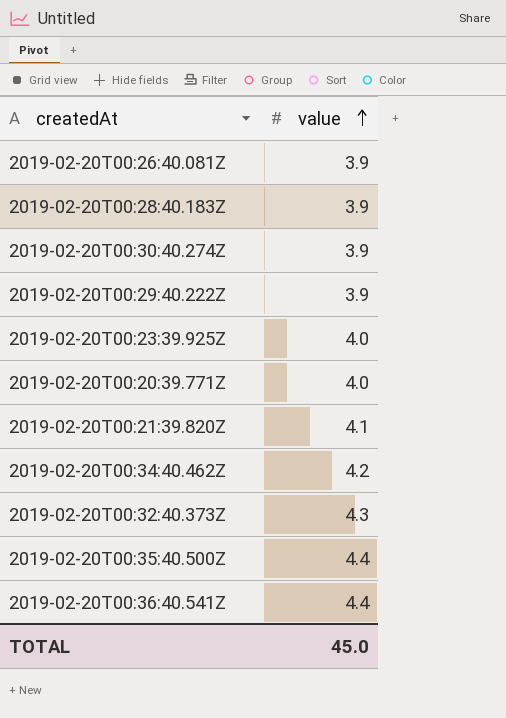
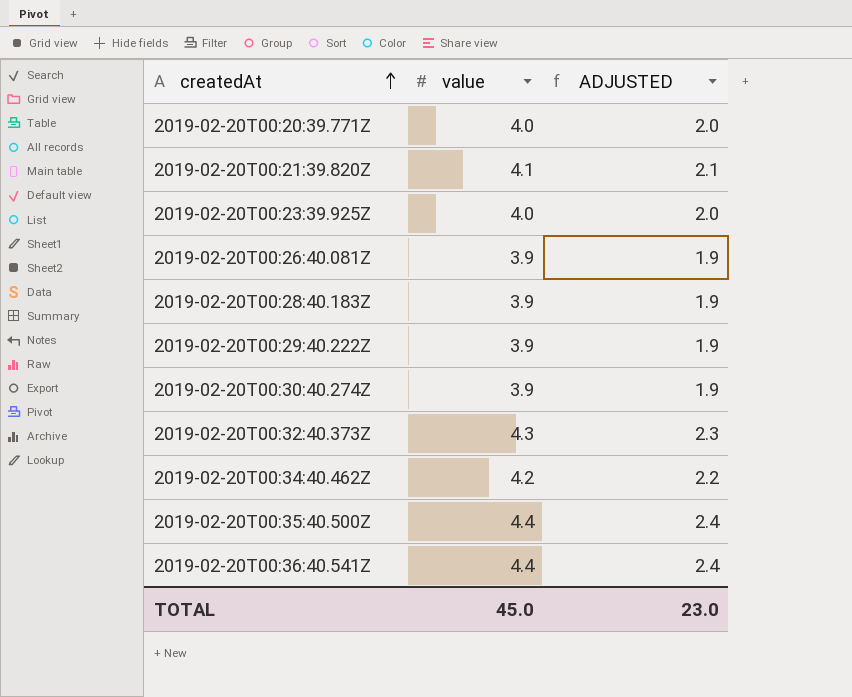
row order: value ascending -> createdAt ascending
column ADJUSTED | formula: none -> [value] - 2

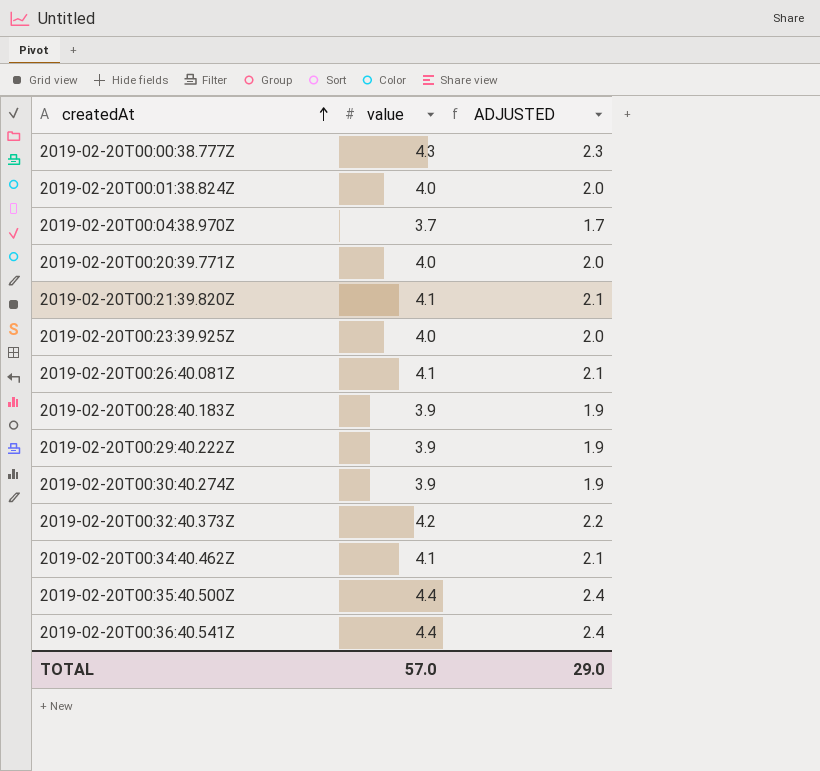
row 2019-02-20T00:00:38.777Z: none -> 4.3 | 2.3
row 2019-02-20T00:01:38.824Z: none -> 4.0 | 2.0
row 2019-02-20T00:04:38.970Z: none -> 3.7 | 1.7
2019-02-20T00:26:40.081Z | value: 3.9 -> 4.1
2019-02-20T00:26:40.081Z | ADJUSTED: 1.9 -> 2.1
2019-02-20T00:32:40.373Z | value: 4.3 -> 4.2
2019-02-20T00:32:40.373Z | ADJUSTED: 2.3 -> 2.2
2019-02-20T00:34:40.462Z | value: 4.2 -> 4.1
2019-02-20T00:34:40.462Z | ADJUSTED: 2.2 -> 2.1
TOTAL | value: 45.0 -> 57.0
TOTAL | ADJUSTED: 23.0 -> 29.0

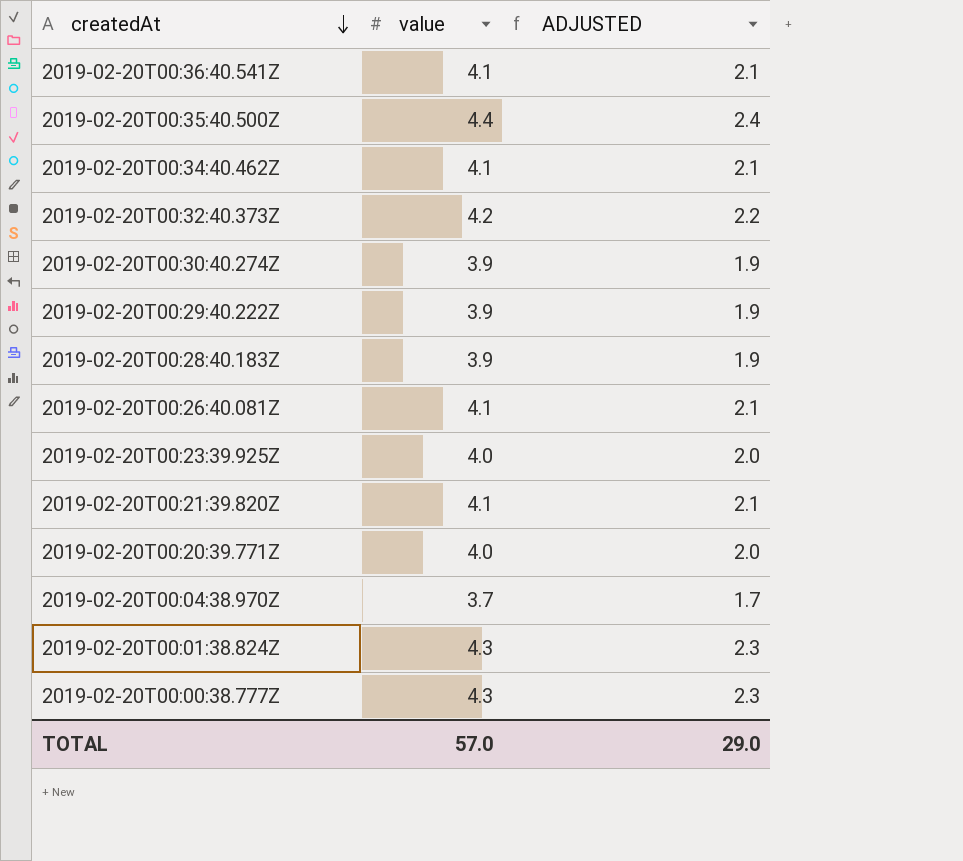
row order: createdAt ascending -> createdAt descending
2019-02-20T00:36:40.541Z | value: 4.4 -> 4.1
2019-02-20T00:36:40.541Z | ADJUSTED: 2.4 -> 2.1
2019-02-20T00:01:38.824Z | value: 4.0 -> 4.3
2019-02-20T00:01:38.824Z | ADJUSTED: 2.0 -> 2.3

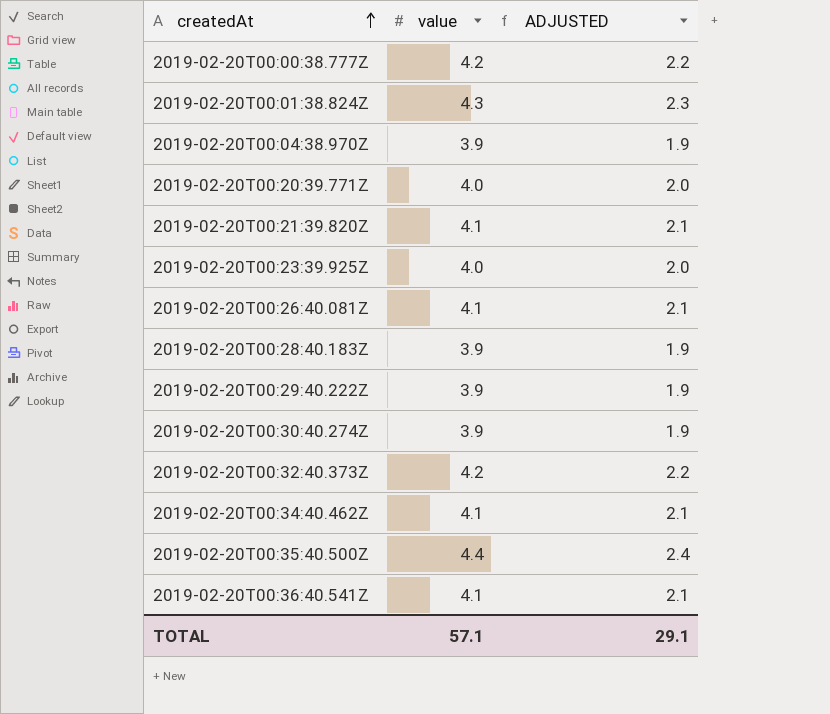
row order: createdAt descending -> createdAt ascending
2019-02-20T00:00:38.777Z | value: 4.3 -> 4.2
2019-02-20T00:00:38.777Z | ADJUSTED: 2.3 -> 2.2
2019-02-20T00:04:38.970Z | value: 3.7 -> 3.9
2019-02-20T00:04:38.970Z | ADJUSTED: 1.7 -> 1.9
TOTAL | value: 57.0 -> 57.1
TOTAL | ADJUSTED: 29.0 -> 29.1

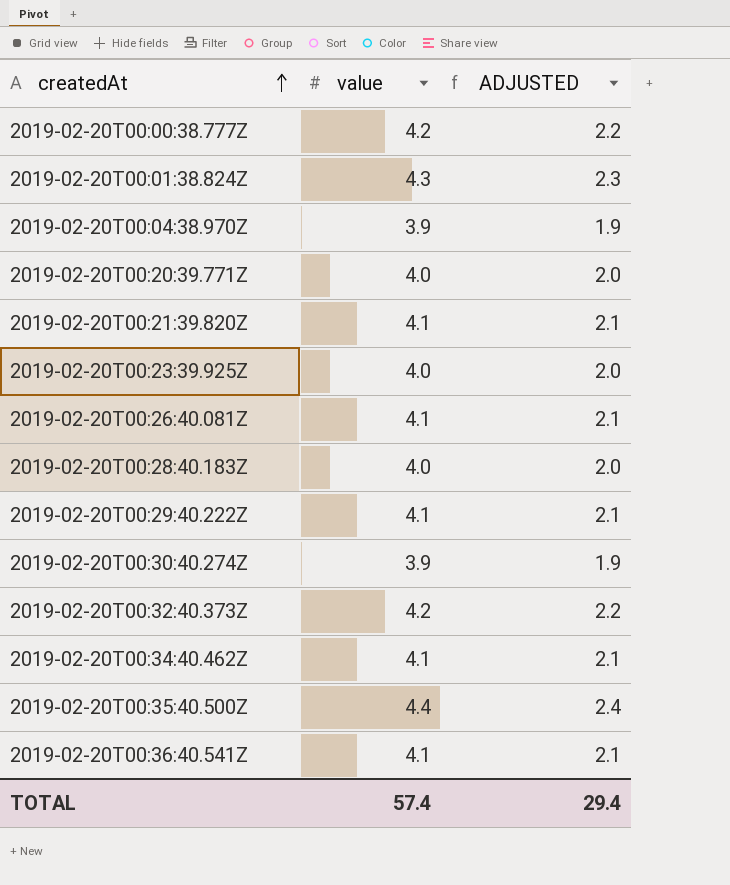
2019-02-20T00:28:40.183Z | value: 3.9 -> 4.0
2019-02-20T00:28:40.183Z | ADJUSTED: 1.9 -> 2.0
2019-02-20T00:29:40.222Z | value: 3.9 -> 4.1
2019-02-20T00:29:40.222Z | ADJUSTED: 1.9 -> 2.1
TOTAL | value: 57.1 -> 57.4
TOTAL | ADJUSTED: 29.1 -> 29.4

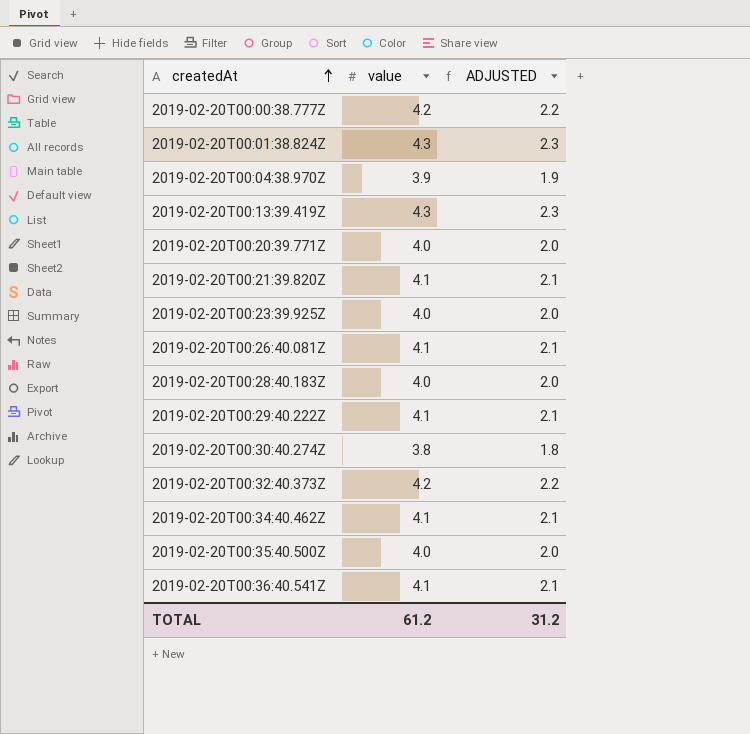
row 2019-02-20T00:13:39.419Z: none -> 4.3 | 2.3
2019-02-20T00:30:40.274Z | value: 3.9 -> 3.8
2019-02-20T00:30:40.274Z | ADJUSTED: 1.9 -> 1.8
2019-02-20T00:35:40.500Z | value: 4.4 -> 4.0
2019-02-20T00:35:40.500Z | ADJUSTED: 2.4 -> 2.0
TOTAL | value: 57.4 -> 61.2
TOTAL | ADJUSTED: 29.4 -> 31.2

